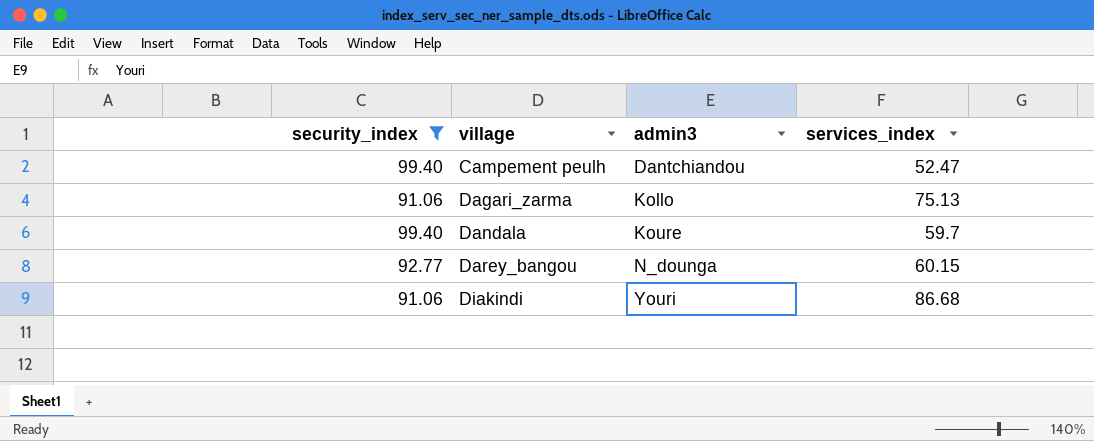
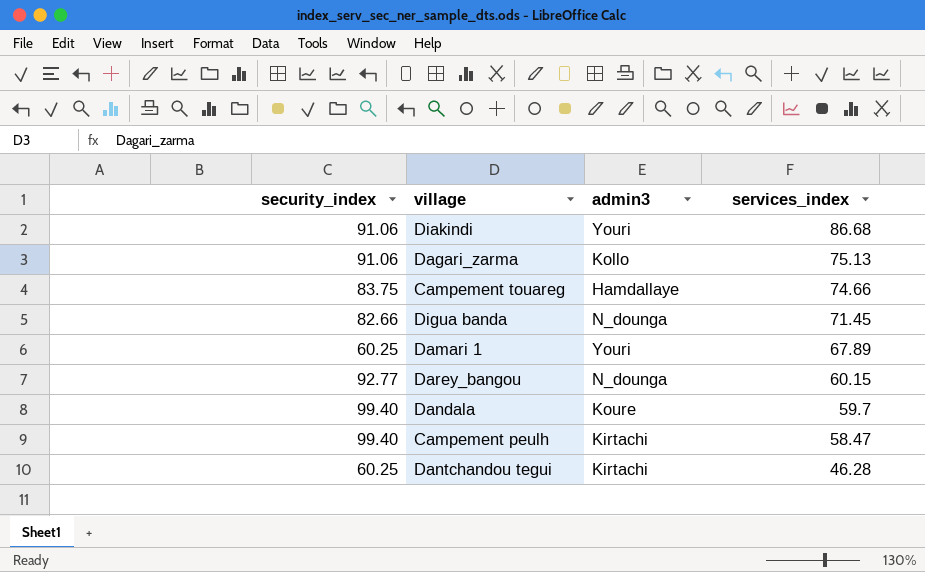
filter: security_index >= 91.06 -> none
row order: village ascending -> services_index descending
Campement peulh | admin3: Dantchiandou -> Kirtachi
Campement peulh | services_index: 52.47 -> 58.47

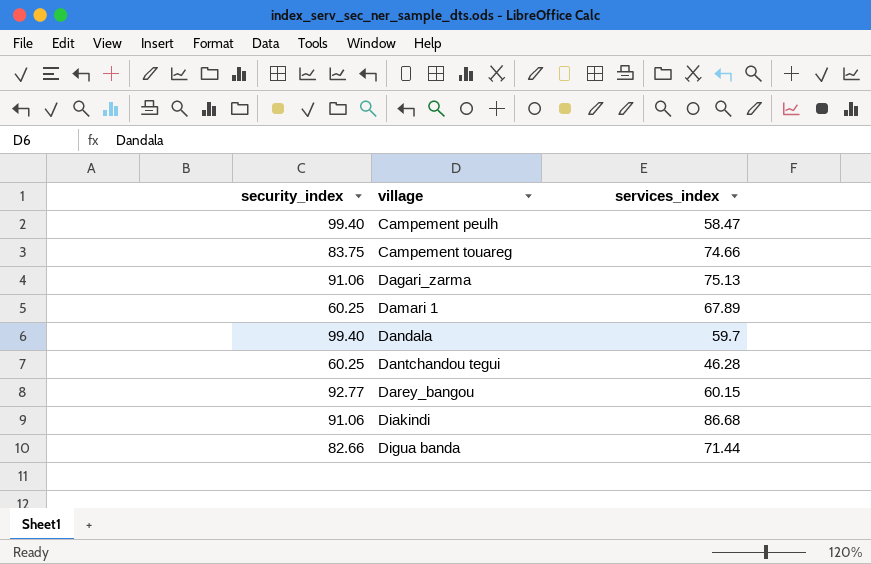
row order: services_index descending -> village ascending
column admin3 | position: 3 -> none
Digua banda | services_index: 71.45 -> 71.44

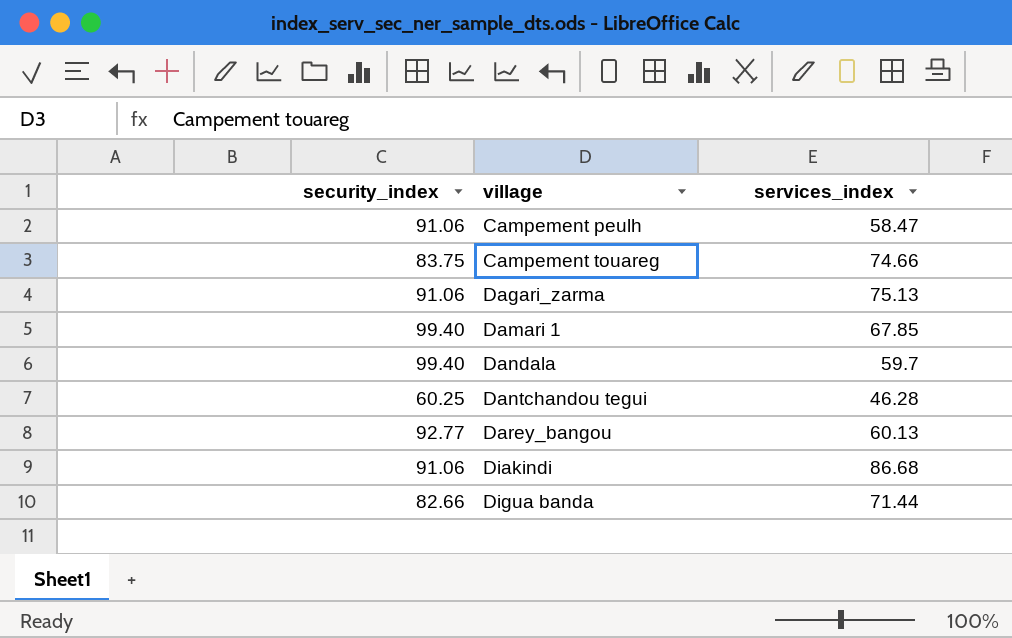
Campement peulh | security_index: 99.40 -> 91.06
Damari 1 | security_index: 60.25 -> 99.40
Damari 1 | services_index: 67.89 -> 67.85
Darey_bangou | services_index: 60.15 -> 60.13

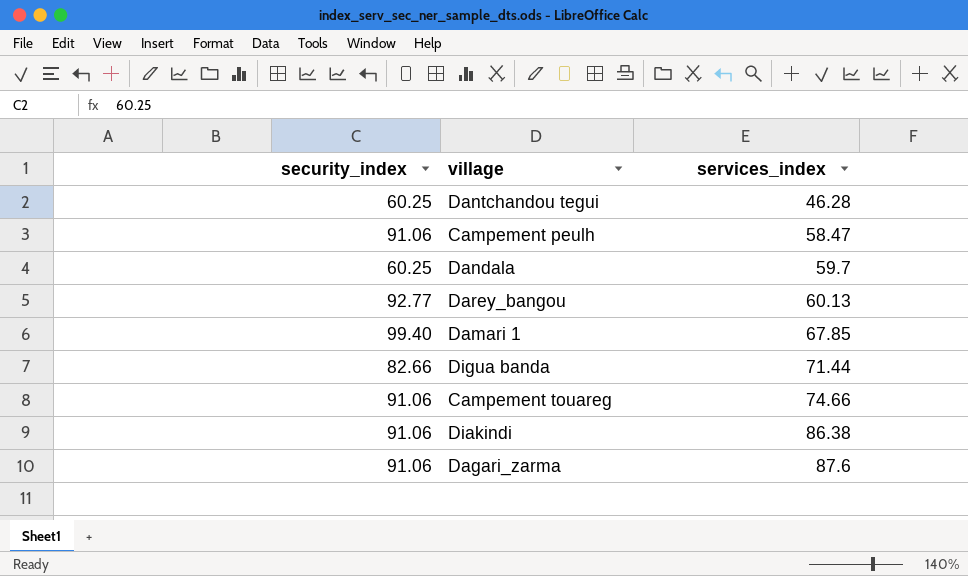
row order: village ascending -> services_index ascending
Dandala | security_index: 99.40 -> 60.25
Campement touareg | security_index: 83.75 -> 91.06
Diakindi | services_index: 86.68 -> 86.38
Dagari_zarma | services_index: 75.13 -> 87.6

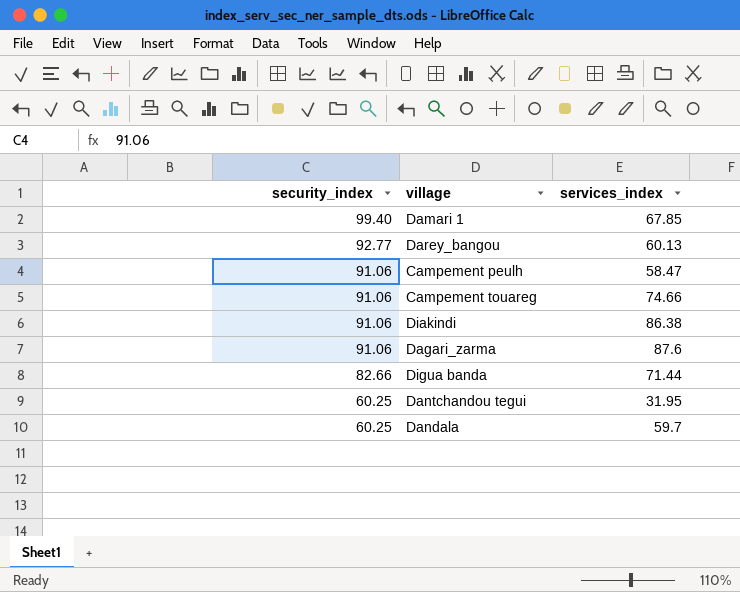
row order: services_index ascending -> security_index descending
Dantchandou tegui | services_index: 46.28 -> 31.95

